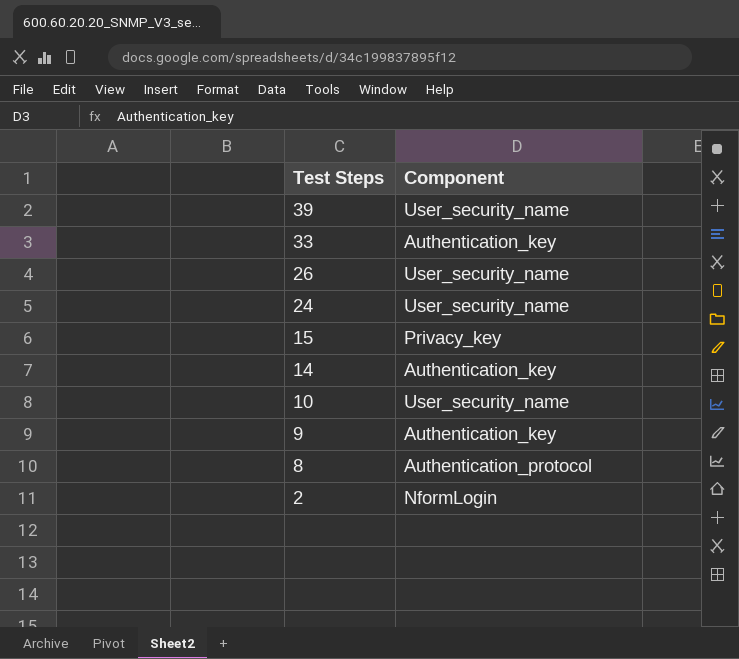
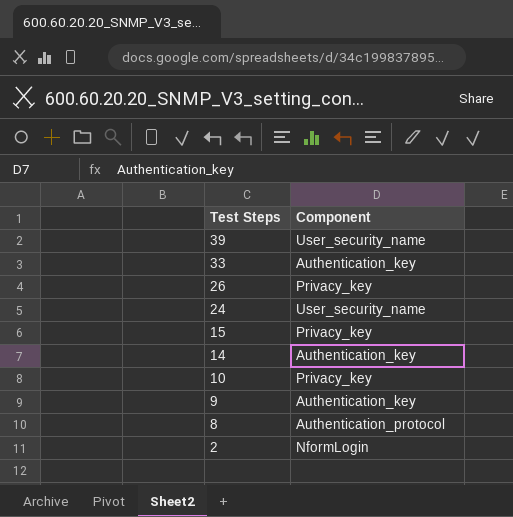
26 | Component: User_security_name -> Privacy_key
10 | Component: User_security_name -> Privacy_key

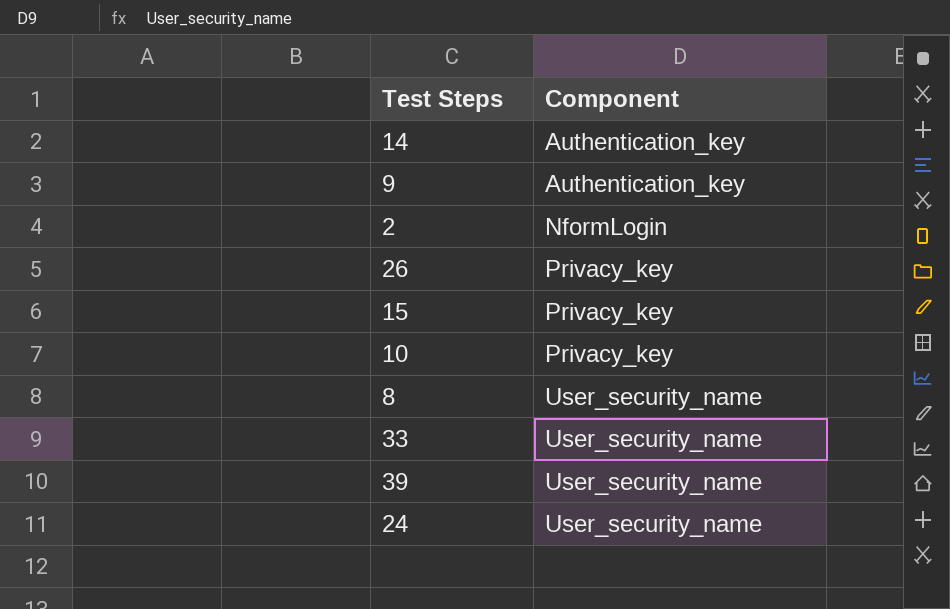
row order: Test Steps descending -> Component ascending
8 | Component: Authentication_protocol -> User_security_name
33 | Component: Authentication_key -> User_security_name

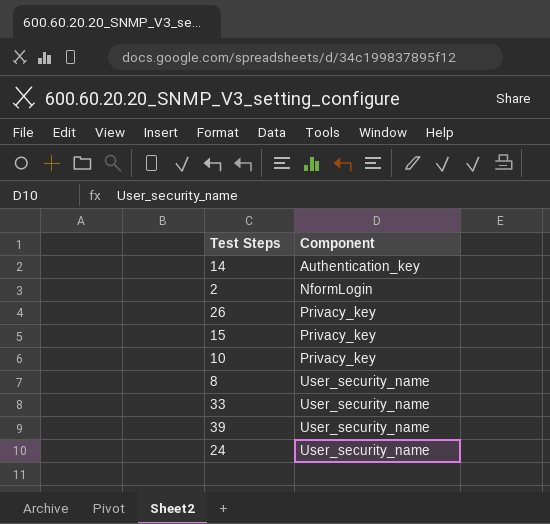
row 9: Authentication_key -> none

